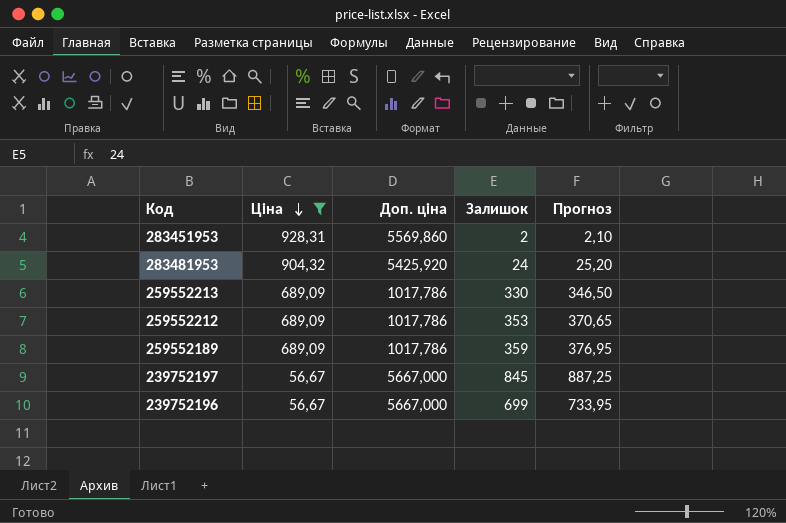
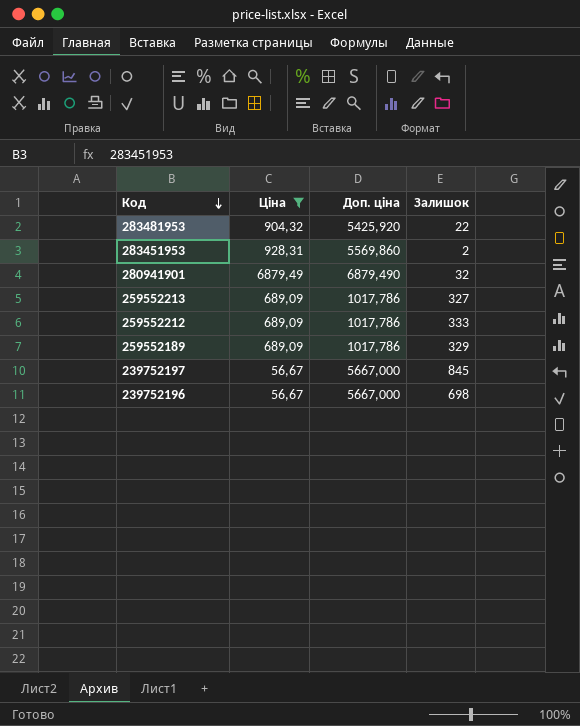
row order: Ціна descending -> Код descending
column Прогноз | formula: [Залишок] * 1,05 -> none
283481953 | Залишок: 24 -> 22
row 280941901: none -> 6879,49 | 6879,490 | 32
259552213 | Залишок: 330 -> 327
259552212 | Залишок: 353 -> 333
259552189 | Залишок: 359 -> 329
239752196 | Залишок: 699 -> 698

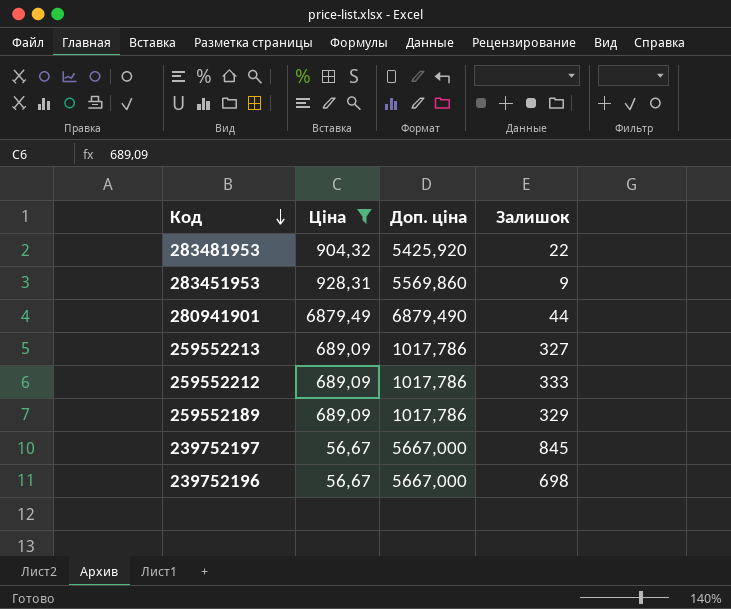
283451953 | Залишок: 2 -> 9
280941901 | Залишок: 32 -> 44

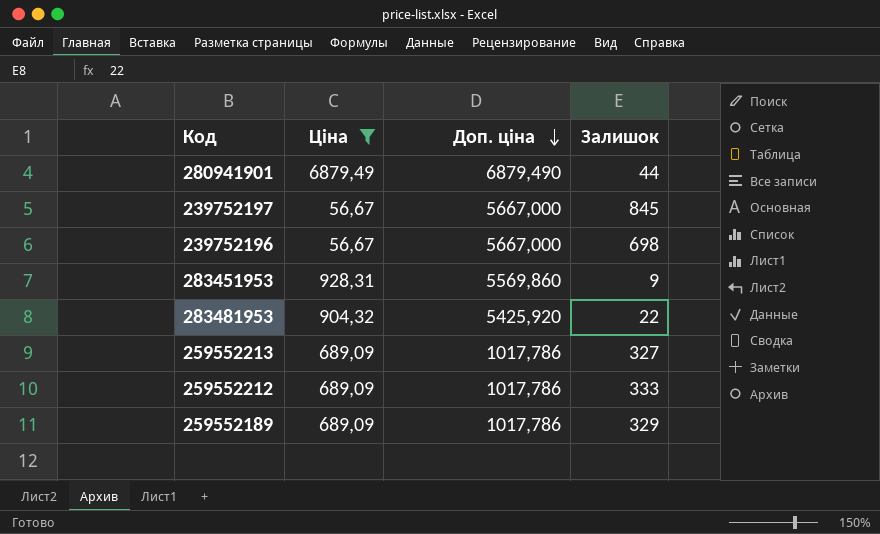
row order: Код descending -> Доп. ціна descending

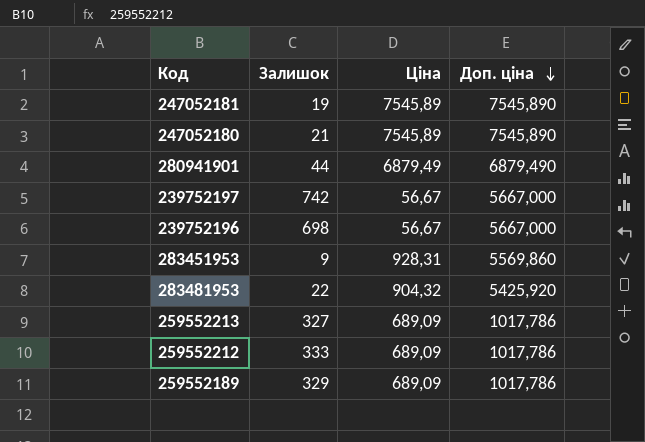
filter: Ціна != 7545,89 -> none
column Залишок | position: 4 -> 2
239752197 | Залишок: 845 -> 742

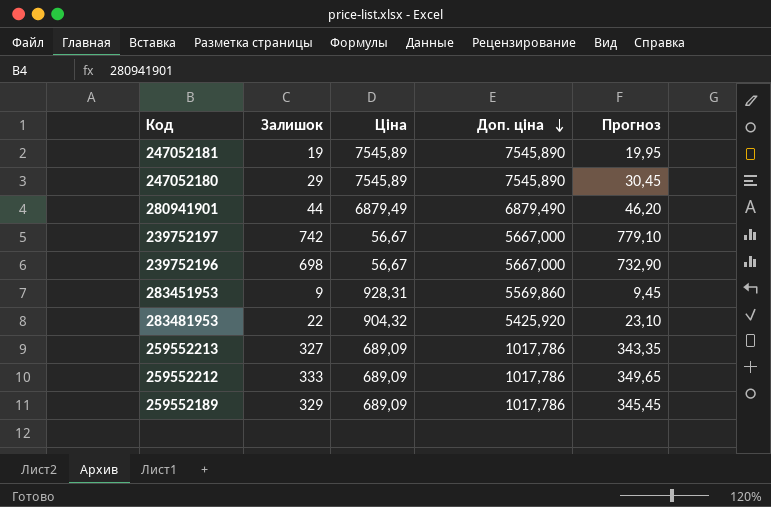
column Прогноз | formula: none -> [Залишок] * 1,05
247052180 | Залишок: 21 -> 29

